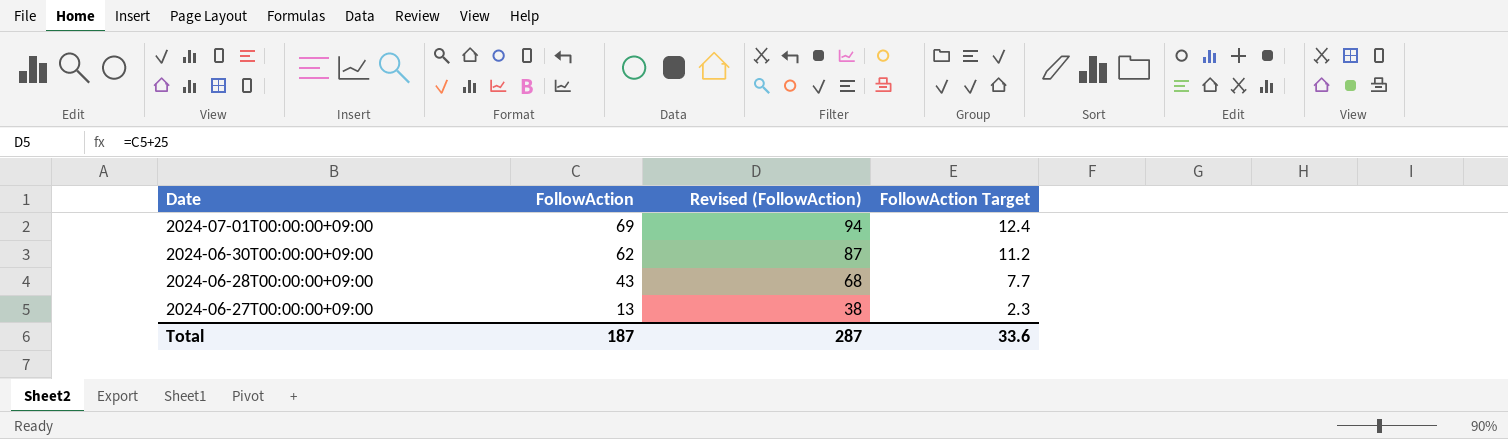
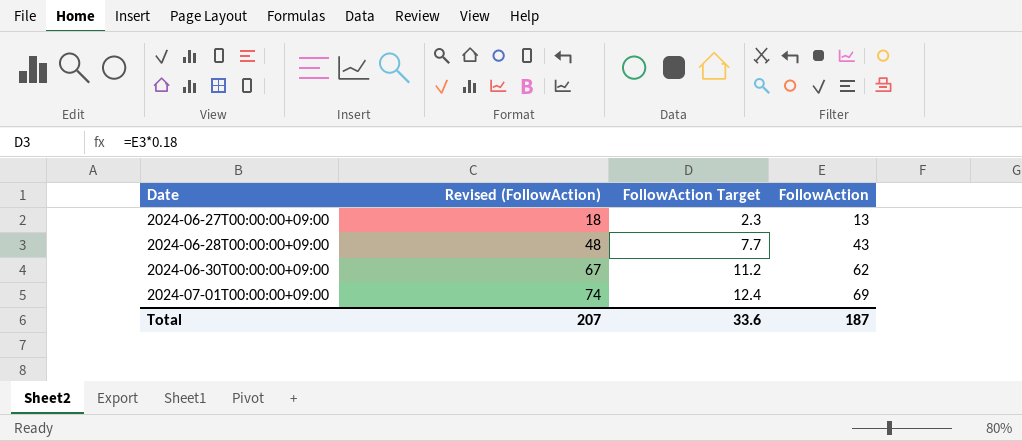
row order: Date descending -> Date ascending
column Revised (FollowAction) | formula: [FollowAction] + 25 -> [FollowAction] + 5
column FollowAction | position: 2 -> 4
Total | Revised (FollowAction): 287 -> 207

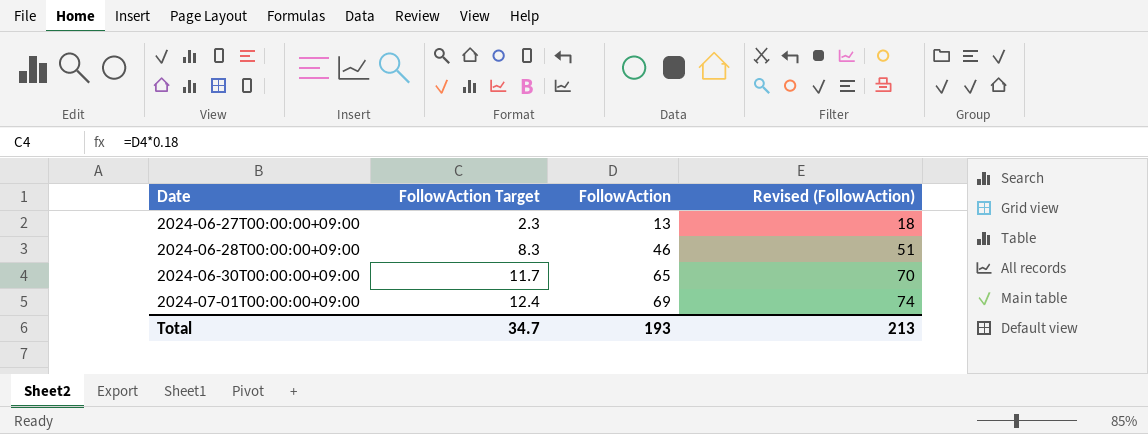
column Revised (FollowAction) | position: 2 -> 4
2024-06-28T00:00:00+09:00 | FollowAction Target: 7.7 -> 8.3
2024-06-28T00:00:00+09:00 | FollowAction: 43 -> 46
2024-06-28T00:00:00+09:00 | Revised (FollowAction): 48 -> 51
2024-06-30T00:00:00+09:00 | FollowAction Target: 11.2 -> 11.7
2024-06-30T00:00:00+09:00 | FollowAction: 62 -> 65
2024-06-30T00:00:00+09:00 | Revised (FollowAction): 67 -> 70
Total | FollowAction Target: 33.6 -> 34.7
Total | FollowAction: 187 -> 193
Total | Revised (FollowAction): 207 -> 213

